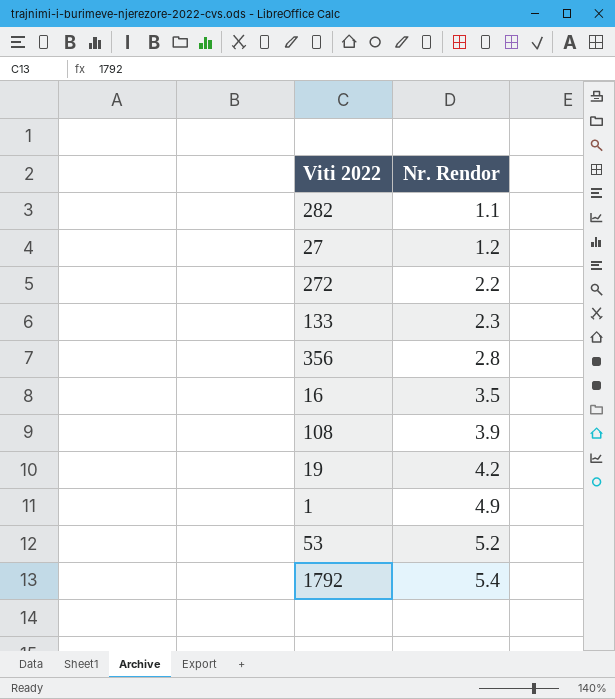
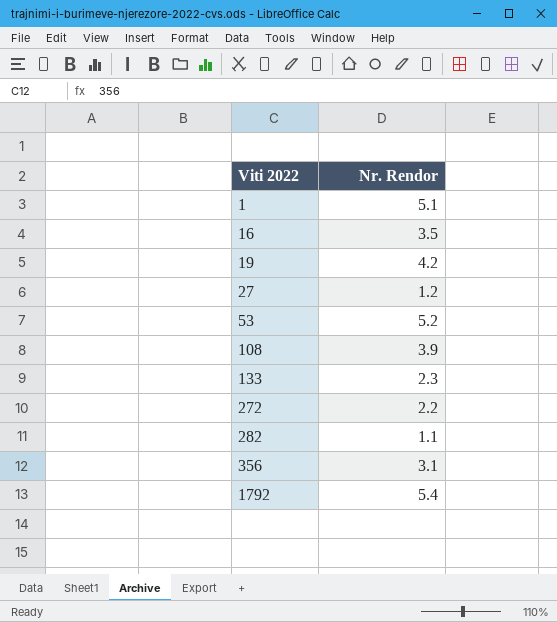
row order: Nr. Rendor ascending -> Viti 2022 ascending
1 | Nr. Rendor: 4.9 -> 5.1
356 | Nr. Rendor: 2.8 -> 3.1

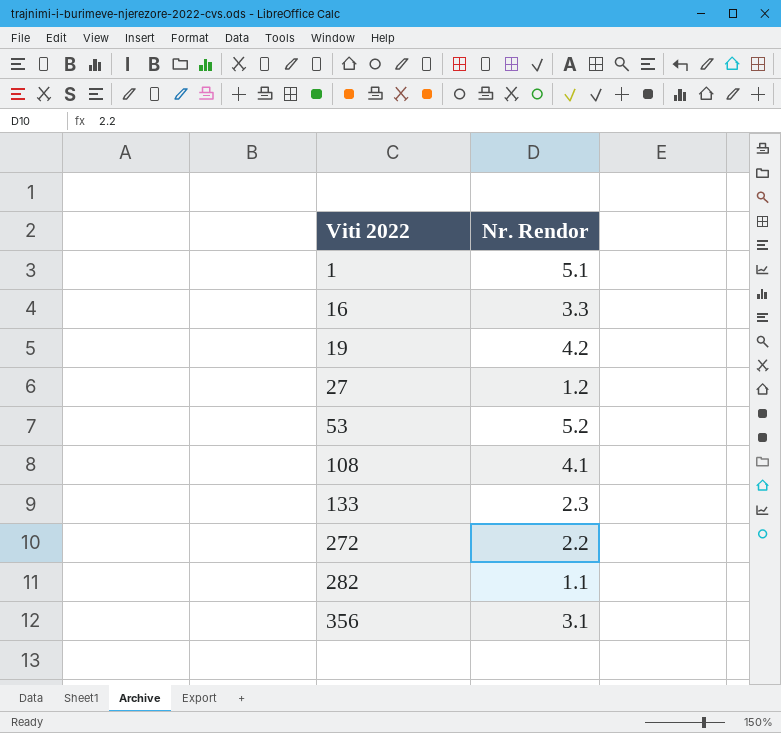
row 1792: 5.4 -> none
16 | Nr. Rendor: 3.5 -> 3.3
108 | Nr. Rendor: 3.9 -> 4.1

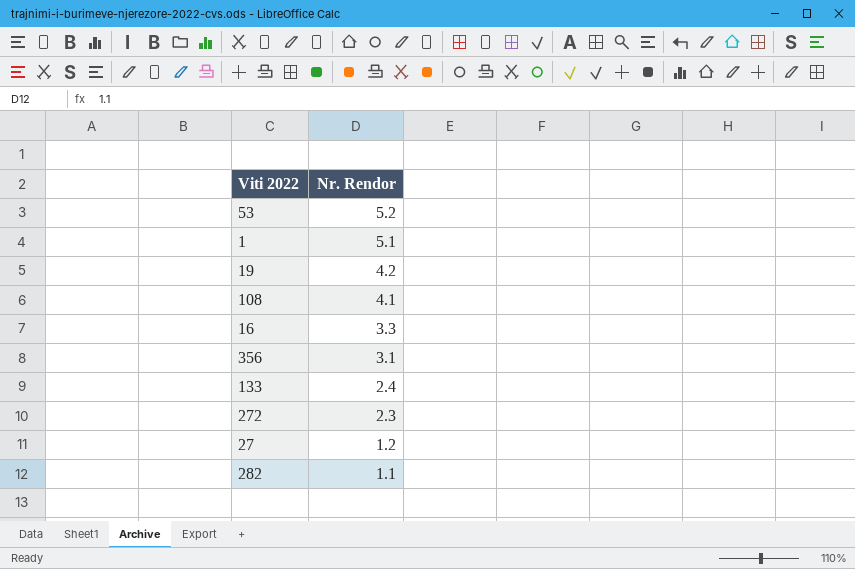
row order: Viti 2022 ascending -> Nr. Rendor descending
133 | Nr. Rendor: 2.3 -> 2.4
272 | Nr. Rendor: 2.2 -> 2.3

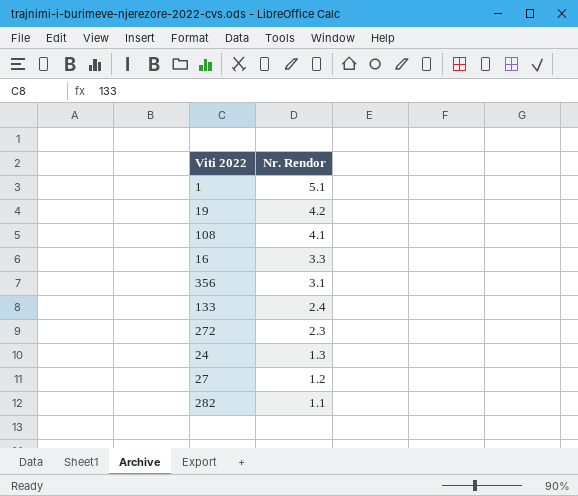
row 53: 5.2 -> none
row 24: none -> 1.3

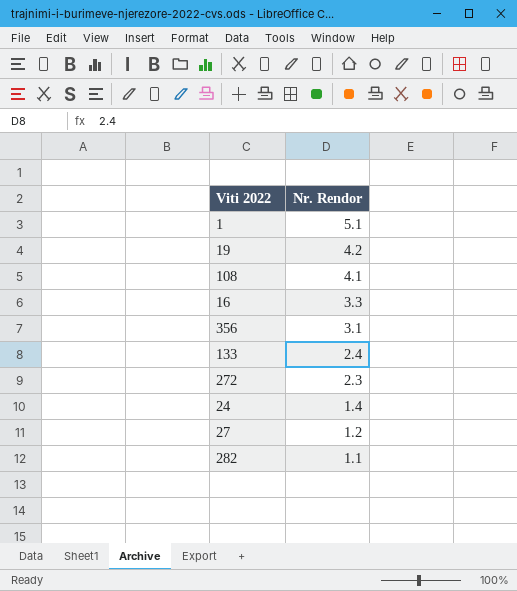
24 | Nr. Rendor: 1.3 -> 1.4

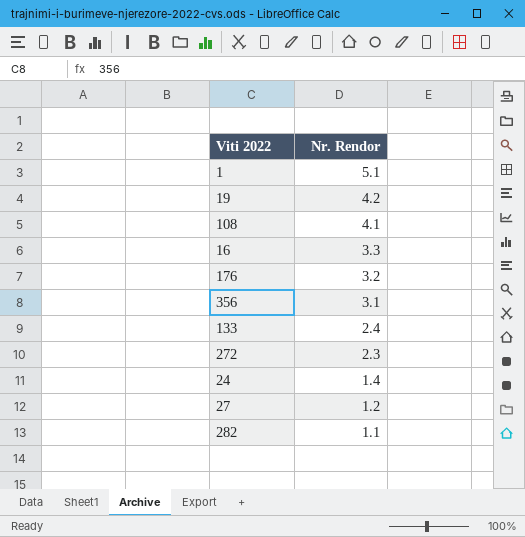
row 176: none -> 3.2

